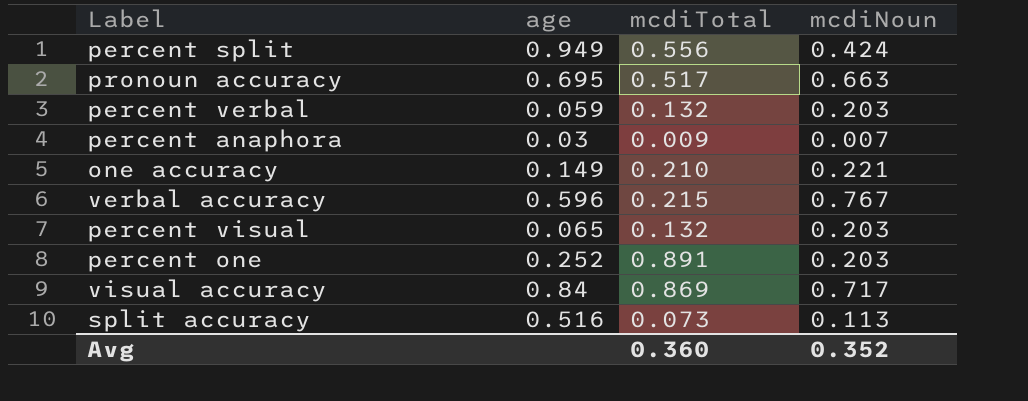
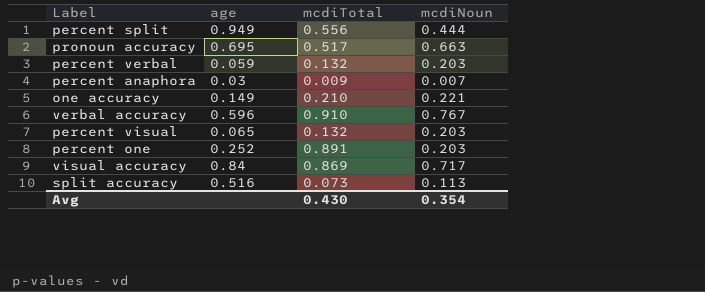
percent split | mcdiNoun: 0.424 -> 0.444
verbal accuracy | mcdiTotal: 0.215 -> 0.910
Avg | mcdiTotal: 0.360 -> 0.430
Avg | mcdiNoun: 0.352 -> 0.354

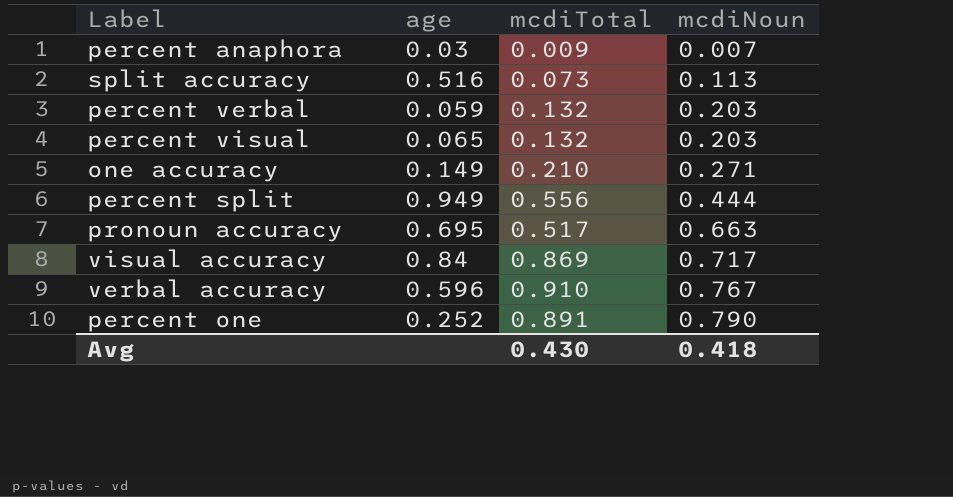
row order: none -> mcdiNoun ascending
one accuracy | mcdiNoun: 0.221 -> 0.271
percent one | mcdiNoun: 0.203 -> 0.790
Avg | mcdiNoun: 0.354 -> 0.418

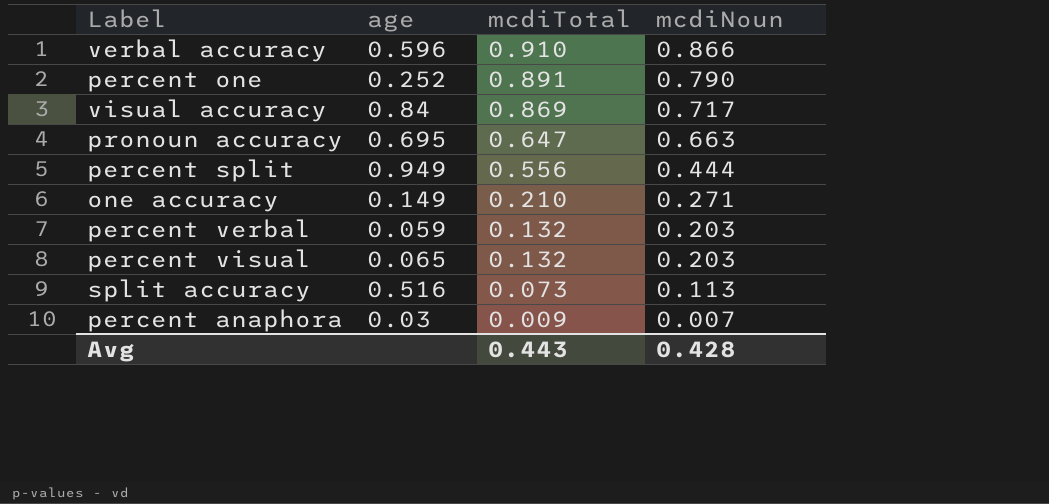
row order: mcdiNoun ascending -> mcdiTotal descending
verbal accuracy | mcdiNoun: 0.767 -> 0.866
pronoun accuracy | mcdiTotal: 0.517 -> 0.647
Avg | mcdiTotal: 0.430 -> 0.443
Avg | mcdiNoun: 0.418 -> 0.428

